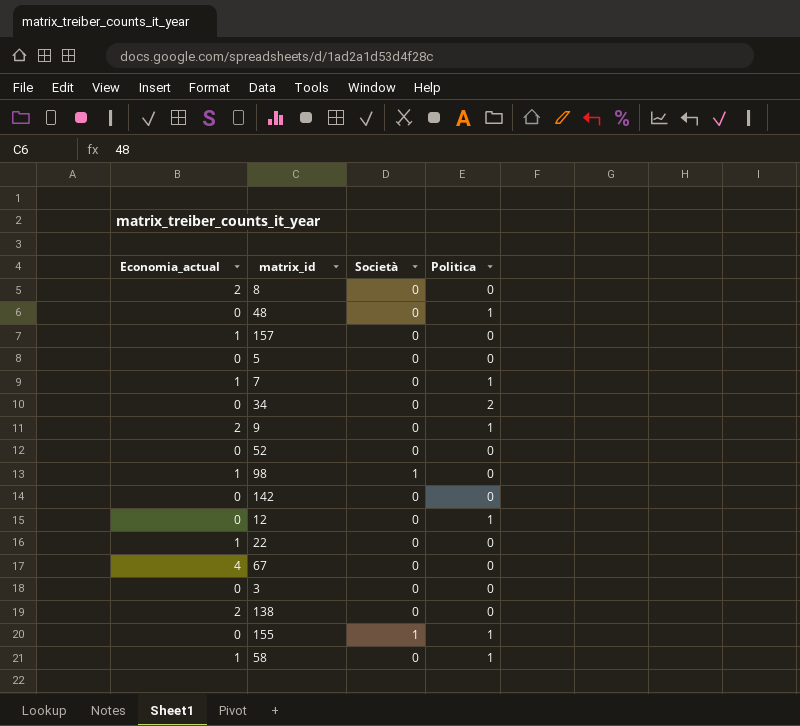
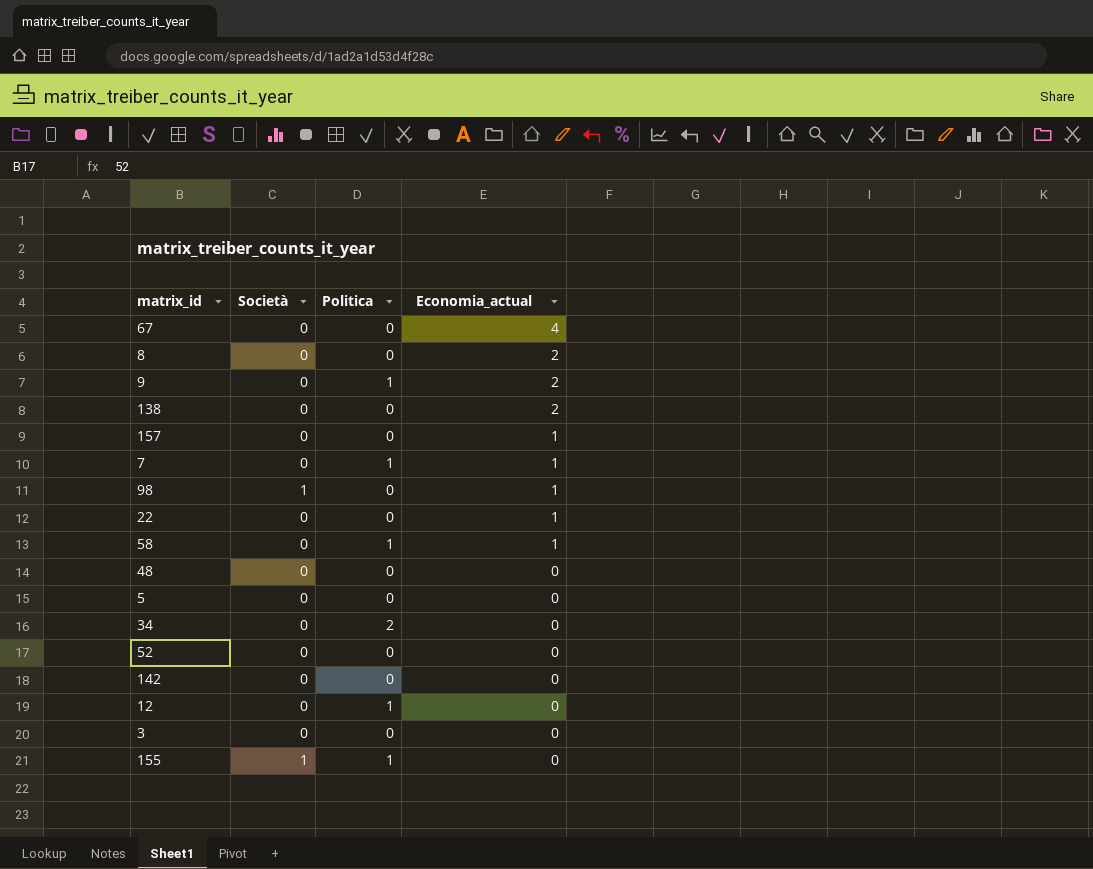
row order: none -> Economia_actual descending
column Economia_actual | position: 1 -> 4
48 | Politica: 1 -> 0

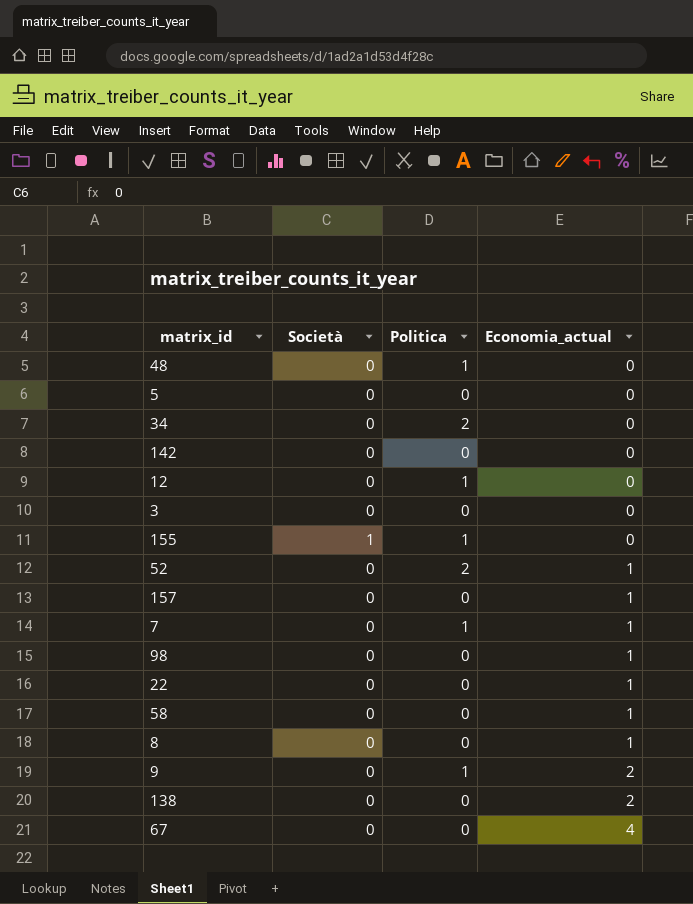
row order: Economia_actual descending -> Economia_actual ascending
48 | Politica: 0 -> 1
52 | Politica: 0 -> 2
52 | Economia_actual: 0 -> 1
98 | Società: 1 -> 0
58 | Politica: 1 -> 0
8 | Economia_actual: 2 -> 1

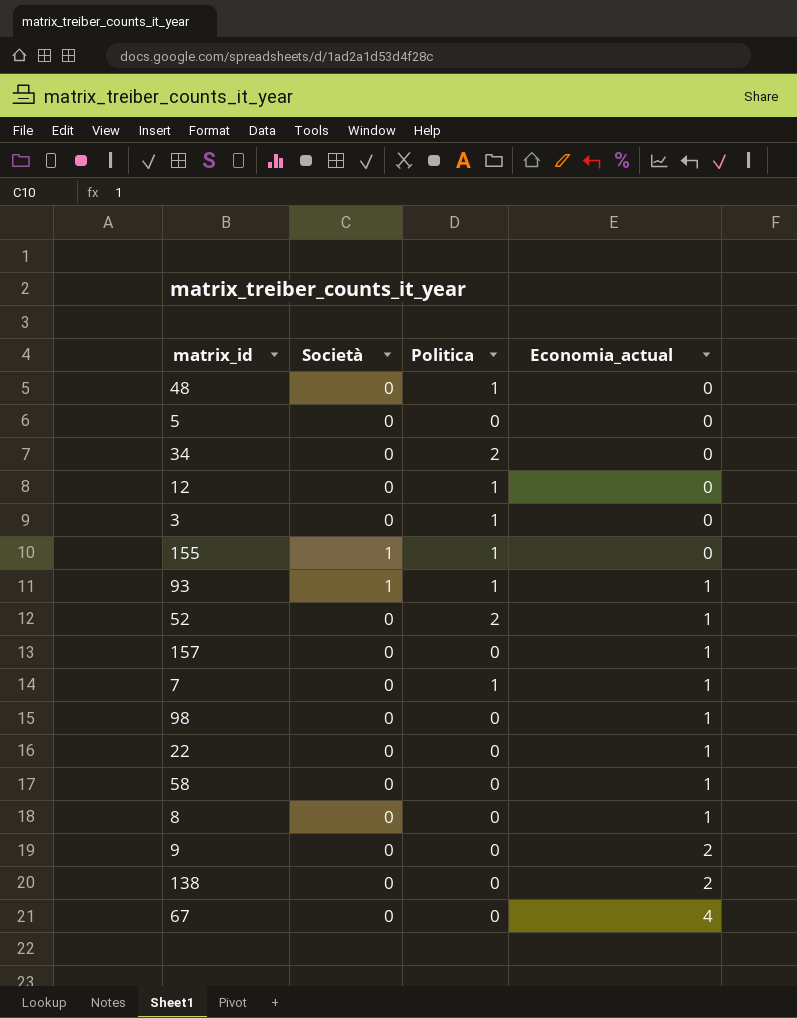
row 142: 0 | 0 | 0 -> none
3 | Politica: 0 -> 1
row 93: none -> 1 | 1 | 1
9 | Politica: 1 -> 0

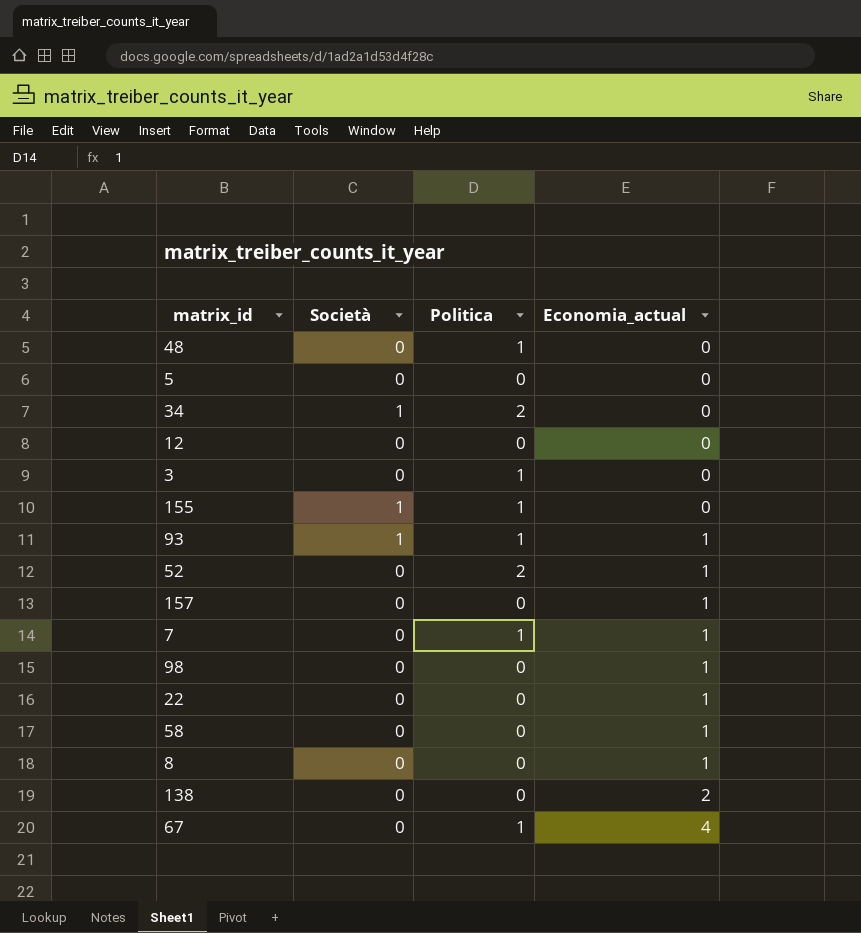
row 9: 0 | 0 | 2 -> none
34 | Società: 0 -> 1
12 | Politica: 1 -> 0
67 | Politica: 0 -> 1

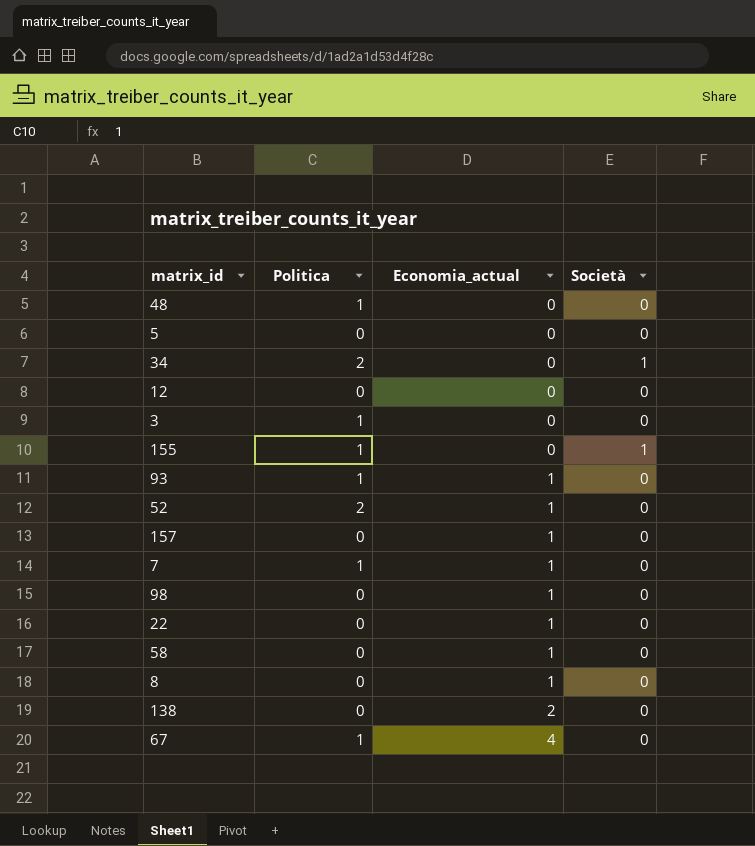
column Società | position: 2 -> 4
93 | Società: 1 -> 0

